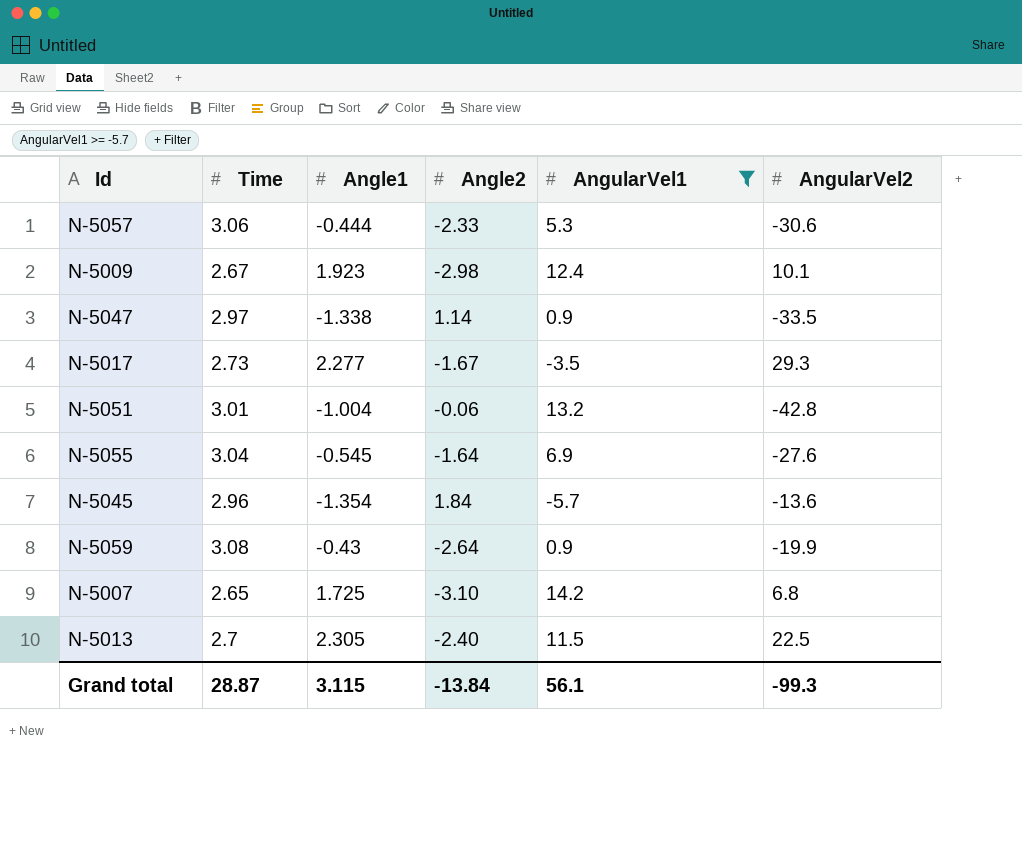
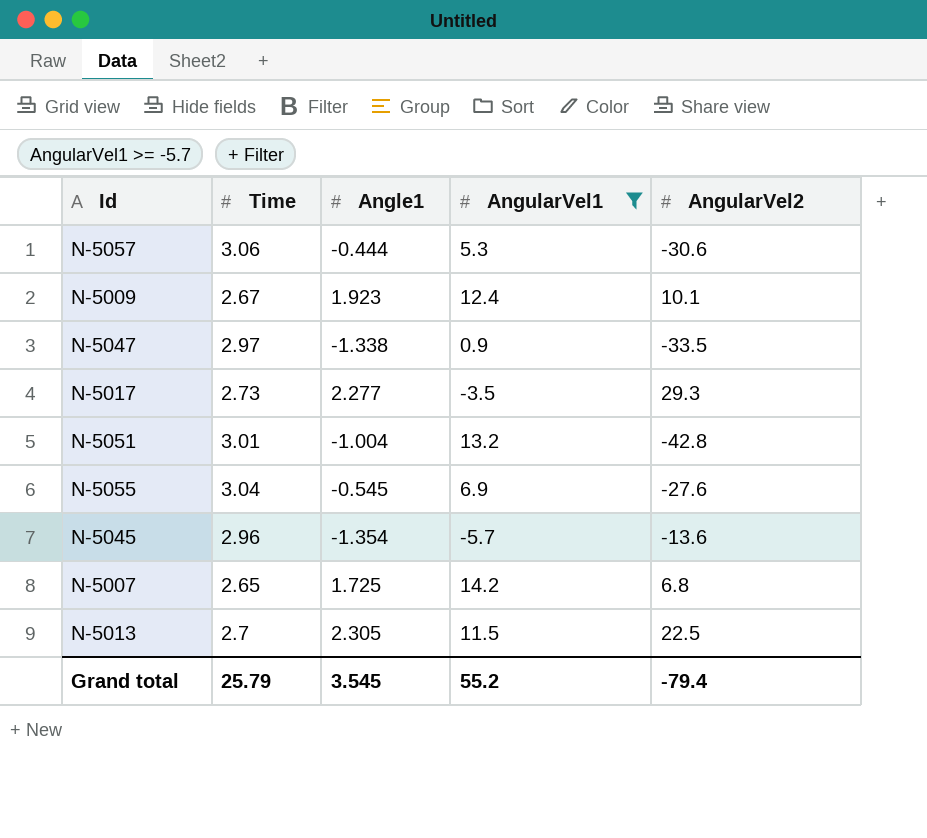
column Angle2 | position: 4 -> none
row N-5059: 3.08 | -0.43 | -2.64 | 0.9 | -19.9 -> none
Grand total | Time: 28.87 -> 25.79
Grand total | Angle1: 3.115 -> 3.545
Grand total | AngularVel1: 56.1 -> 55.2
Grand total | AngularVel2: -99.3 -> -79.4

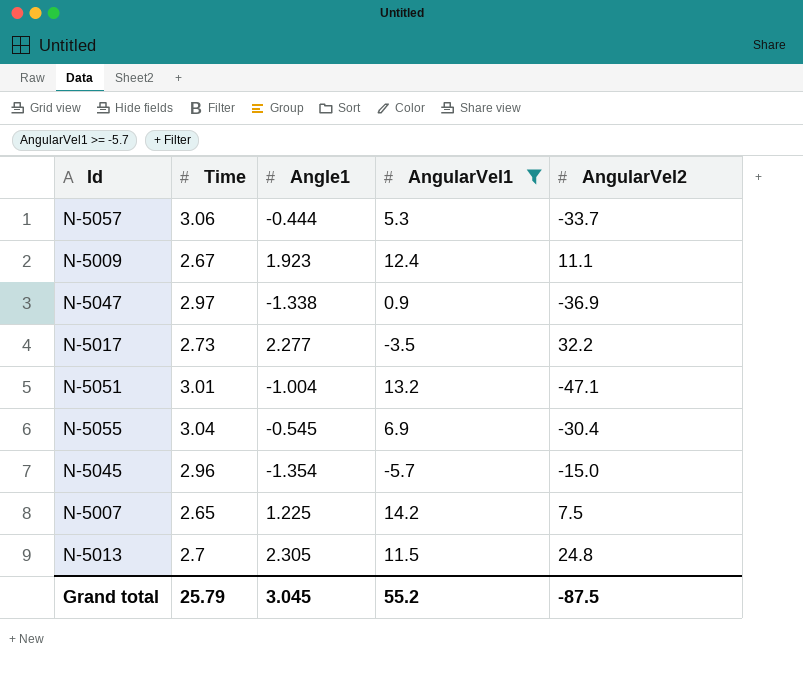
N-5057 | AngularVel2: -30.6 -> -33.7
N-5009 | AngularVel2: 10.1 -> 11.1
N-5047 | AngularVel2: -33.5 -> -36.9
N-5017 | AngularVel2: 29.3 -> 32.2
N-5051 | AngularVel2: -42.8 -> -47.1
N-5055 | AngularVel2: -27.6 -> -30.4
N-5045 | AngularVel2: -13.6 -> -15.0
N-5007 | Angle1: 1.725 -> 1.225
N-5007 | AngularVel2: 6.8 -> 7.5
N-5013 | AngularVel2: 22.5 -> 24.8
Grand total | Angle1: 3.545 -> 3.045
Grand total | AngularVel2: -79.4 -> -87.5

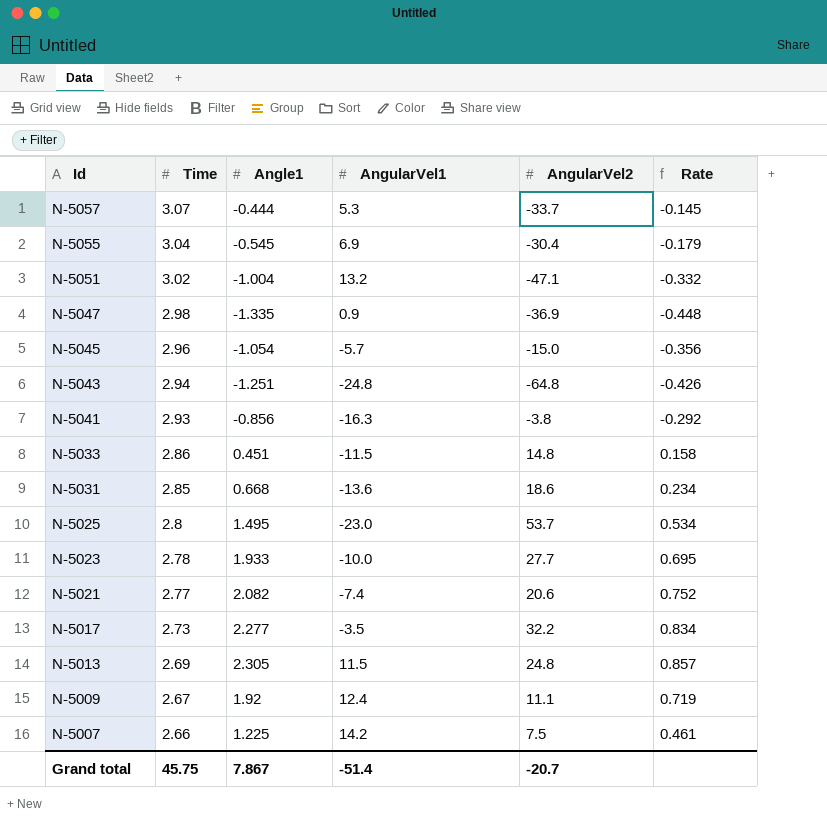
filter: AngularVel1 >= -5.7 -> none
row order: none -> Id descending
column Rate | formula: none -> [Angle1] / [Time]
N-5057 | Time: 3.06 -> 3.07
N-5051 | Time: 3.01 -> 3.02
N-5047 | Time: 2.97 -> 2.98
N-5047 | Angle1: -1.338 -> -1.335
N-5045 | Angle1: -1.354 -> -1.054
N-5013 | Time: 2.7 -> 2.69
N-5009 | Angle1: 1.923 -> 1.92
N-5007 | Time: 2.65 -> 2.66
Grand total | Time: 25.79 -> 45.75
Grand total | Angle1: 3.045 -> 7.867
Grand total | AngularVel1: 55.2 -> -51.4
Grand total | AngularVel2: -87.5 -> -20.7

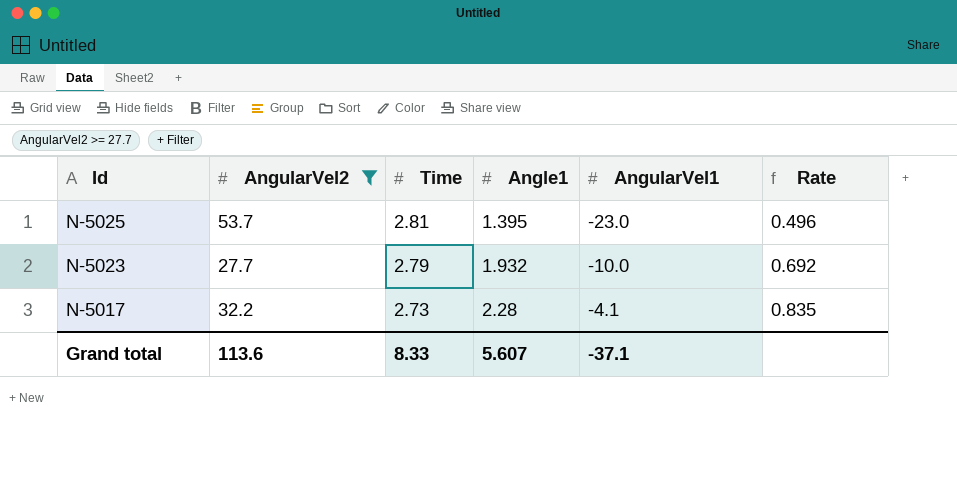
filter: none -> AngularVel2 >= 27.7
column AngularVel2 | position: 5 -> 2
N-5025 | Time: 2.8 -> 2.81
N-5025 | Angle1: 1.495 -> 1.395
N-5025 | Rate: 0.534 -> 0.496
N-5023 | Time: 2.78 -> 2.79
N-5023 | Angle1: 1.933 -> 1.932
N-5023 | Rate: 0.695 -> 0.692
N-5017 | Angle1: 2.277 -> 2.28
N-5017 | AngularVel1: -3.5 -> -4.1
N-5017 | Rate: 0.834 -> 0.835
Grand total | AngularVel2: -20.7 -> 113.6
Grand total | Time: 45.75 -> 8.33
Grand total | Angle1: 7.867 -> 5.607
Grand total | AngularVel1: -51.4 -> -37.1

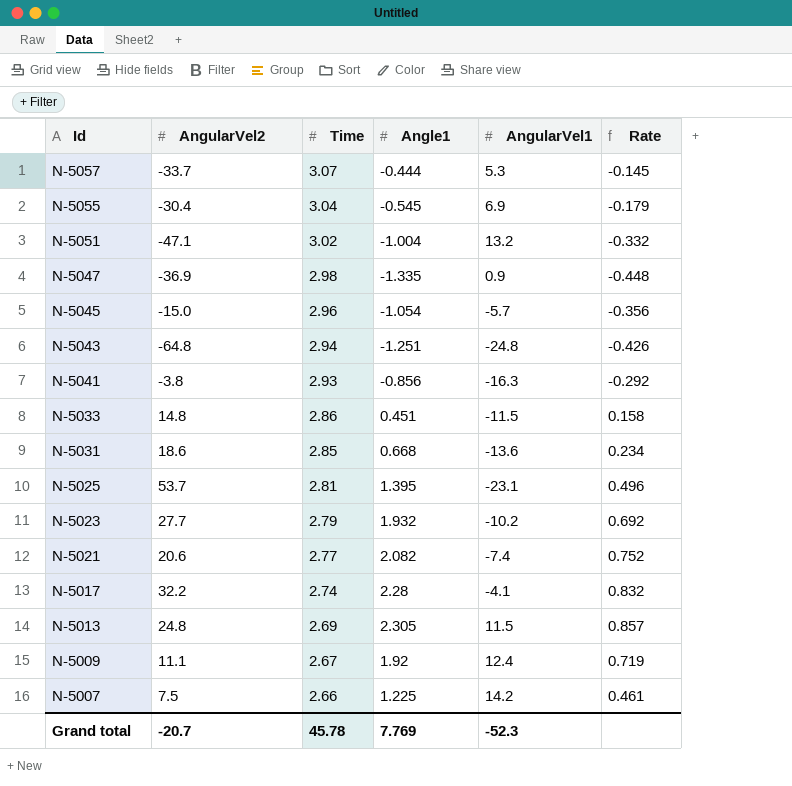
filter: AngularVel2 >= 27.7 -> none
N-5025 | AngularVel1: -23.0 -> -23.1
N-5023 | AngularVel1: -10.0 -> -10.2
N-5017 | Time: 2.73 -> 2.74
N-5017 | Rate: 0.835 -> 0.832
Grand total | AngularVel2: 113.6 -> -20.7
Grand total | Time: 8.33 -> 45.78
Grand total | Angle1: 5.607 -> 7.769
Grand total | AngularVel1: -37.1 -> -52.3

